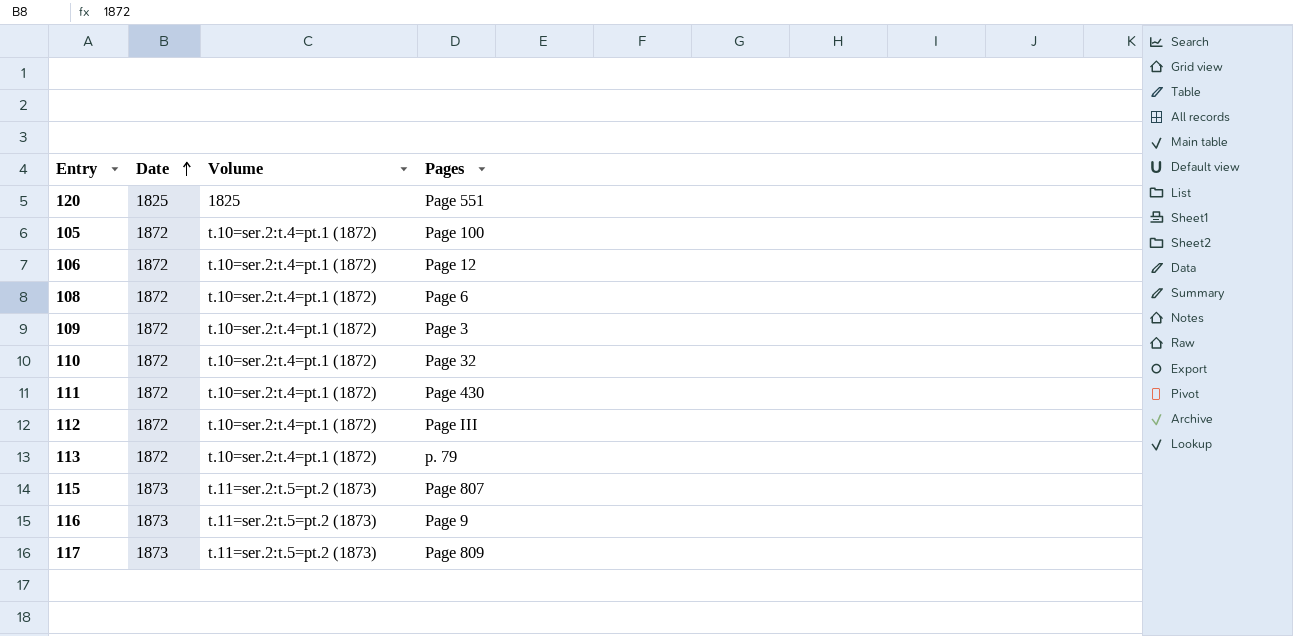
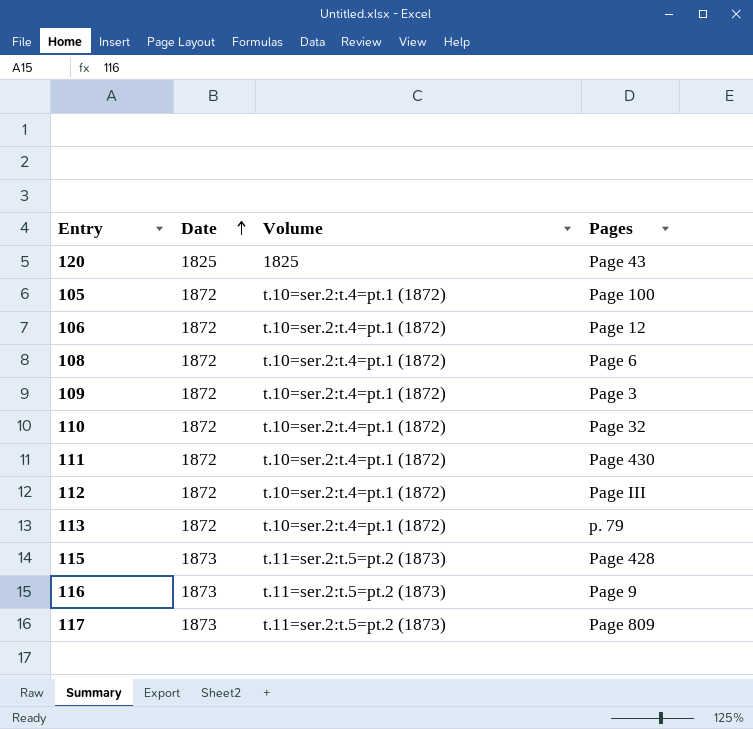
120 | Pages: Page 551 -> Page 43
115 | Pages: Page 807 -> Page 428

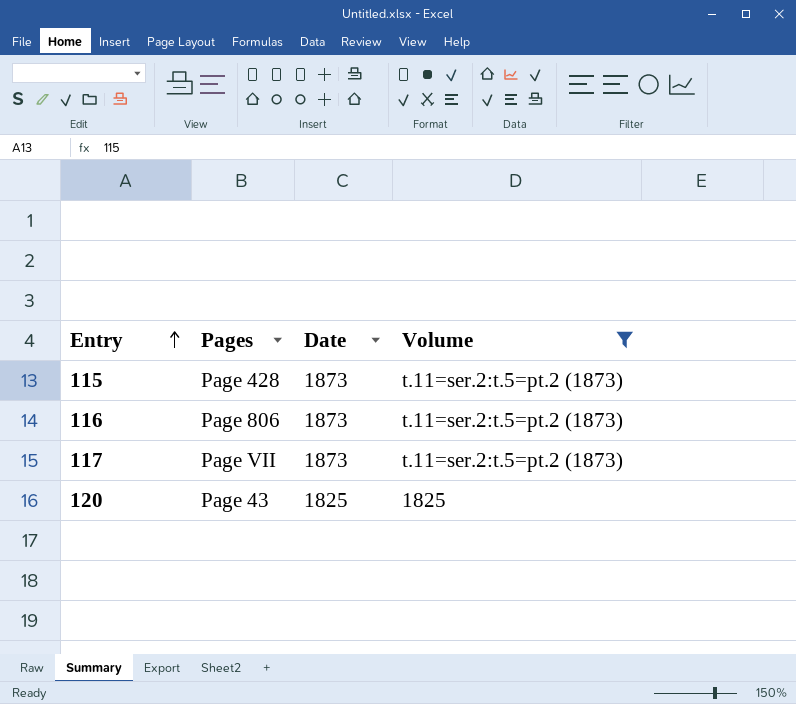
filter: none -> Volume != t.10=ser.2:t.4=pt.1 (1872)
row order: Date ascending -> Entry ascending
column Pages | position: 4 -> 2
116 | Pages: Page 9 -> Page 806
117 | Pages: Page 809 -> Page VII

